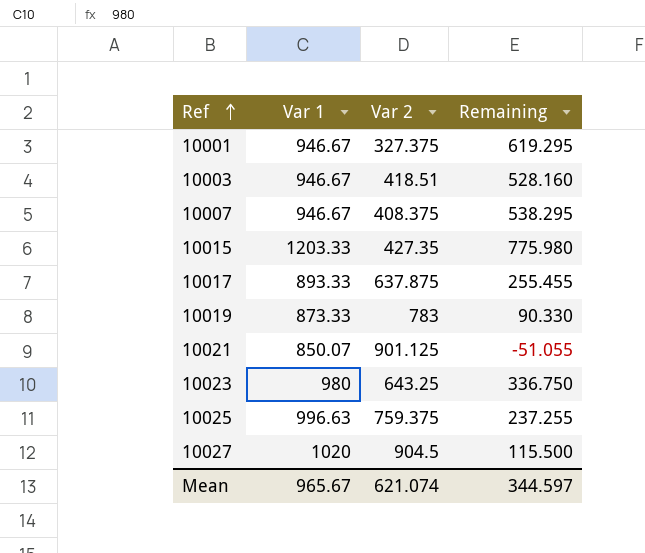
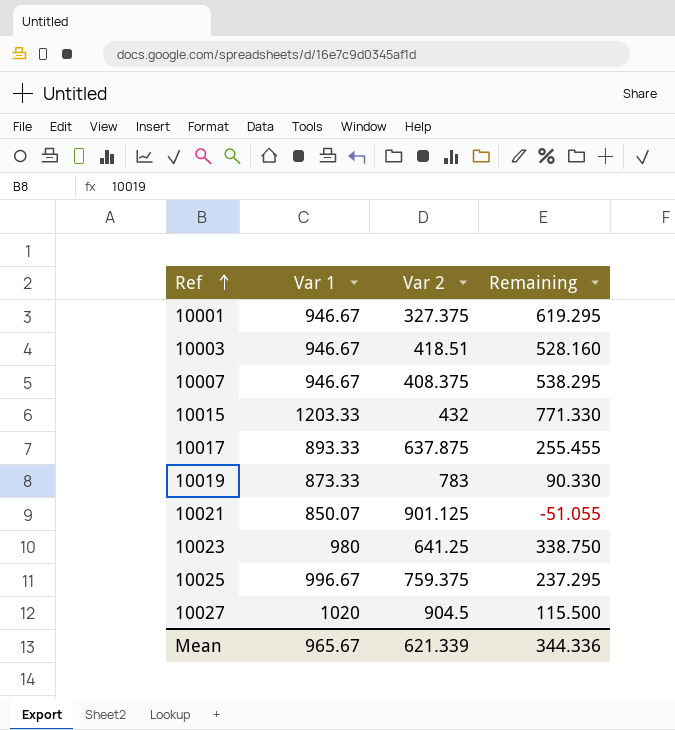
10015 | Var 2: 427.35 -> 432
10015 | Remaining: 775.980 -> 771.330
10023 | Var 2: 643.25 -> 641.25
10023 | Remaining: 336.750 -> 338.750
10025 | Var 1: 996.63 -> 996.67
10025 | Remaining: 237.255 -> 237.295
Mean | Var 2: 621.074 -> 621.339
Mean | Remaining: 344.597 -> 344.336

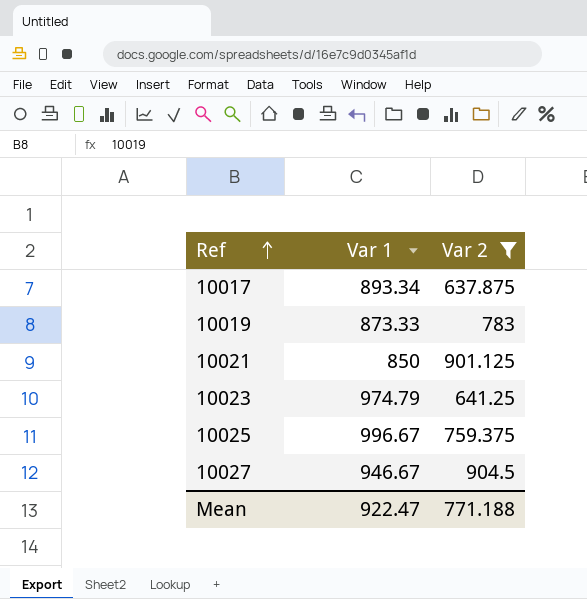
filter: none -> Var 2 >= 637.875
column Remaining | formula: [Var 1] - [Var 2] -> none
10017 | Var 1: 893.33 -> 893.34
10021 | Var 1: 850.07 -> 850
10023 | Var 1: 980 -> 974.79
10027 | Var 1: 1020 -> 946.67
Mean | Var 1: 965.67 -> 922.47
Mean | Var 2: 621.339 -> 771.188

